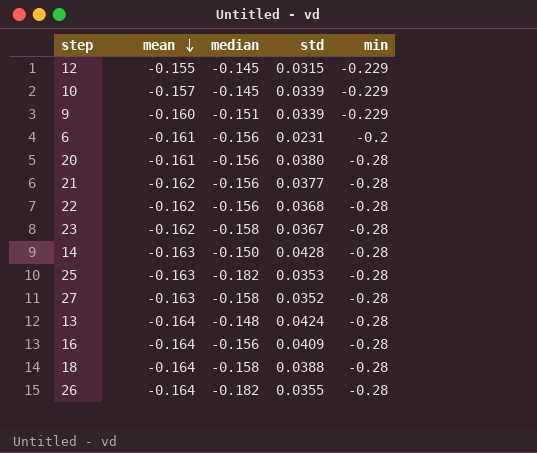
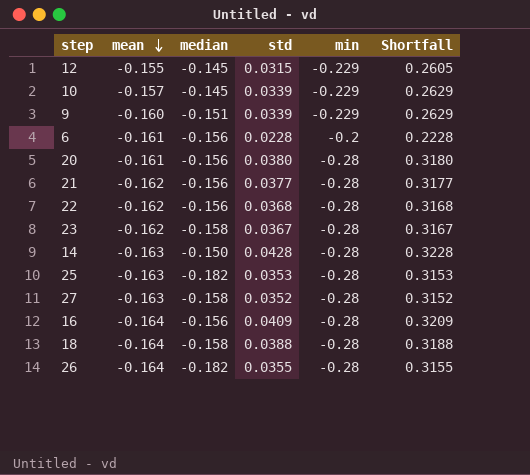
column Shortfall | formula: none -> [std] - [min]
row 13: -0.164 | -0.148 | 0.0424 | -0.28 -> none
6 | std: 0.0231 -> 0.0228

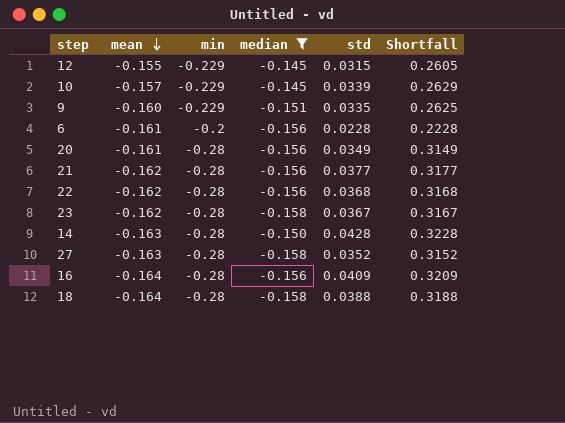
filter: none -> median != -0.182
column min | position: 5 -> 3
9 | std: 0.0339 -> 0.0335
9 | Shortfall: 0.2629 -> 0.2625
20 | std: 0.0380 -> 0.0349
20 | Shortfall: 0.3180 -> 0.3149

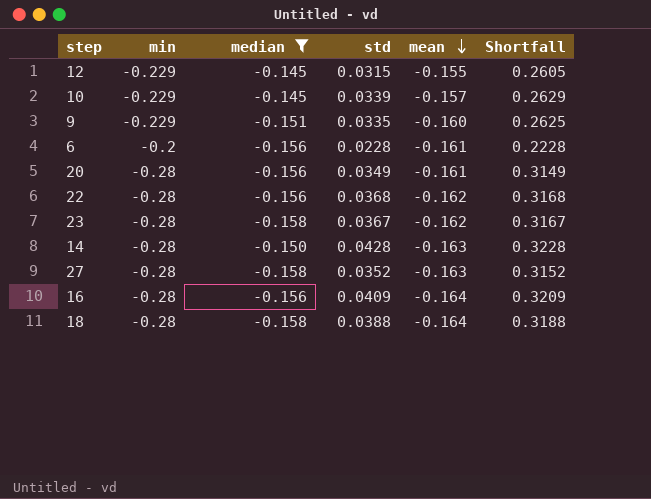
column mean | position: 2 -> 5
row 21: -0.162 | -0.28 | -0.156 | 0.0377 | 0.3177 -> none

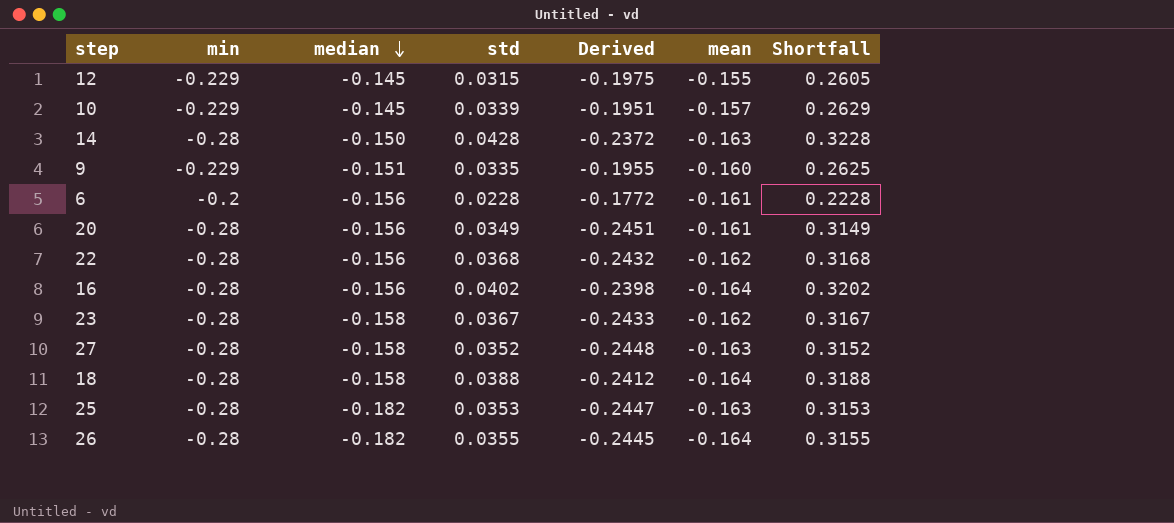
filter: median != -0.182 -> none
row order: mean descending -> median descending
column Derived | formula: none -> [min] + [std]
16 | std: 0.0409 -> 0.0402
16 | Shortfall: 0.3209 -> 0.3202

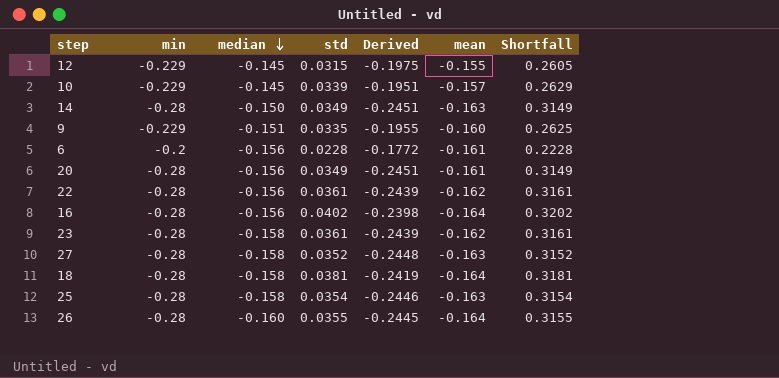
14 | std: 0.0428 -> 0.0349
14 | Derived: -0.2372 -> -0.2451
14 | Shortfall: 0.3228 -> 0.3149
22 | std: 0.0368 -> 0.0361
22 | Derived: -0.2432 -> -0.2439
22 | Shortfall: 0.3168 -> 0.3161
23 | std: 0.0367 -> 0.0361
23 | Derived: -0.2433 -> -0.2439
23 | Shortfall: 0.3167 -> 0.3161
18 | std: 0.0388 -> 0.0381
18 | Derived: -0.2412 -> -0.2419
18 | Shortfall: 0.3188 -> 0.3181
25 | median: -0.182 -> -0.158
25 | std: 0.0353 -> 0.0354
25 | Derived: -0.2447 -> -0.2446
25 | Shortfall: 0.3153 -> 0.3154
26 | median: -0.182 -> -0.160

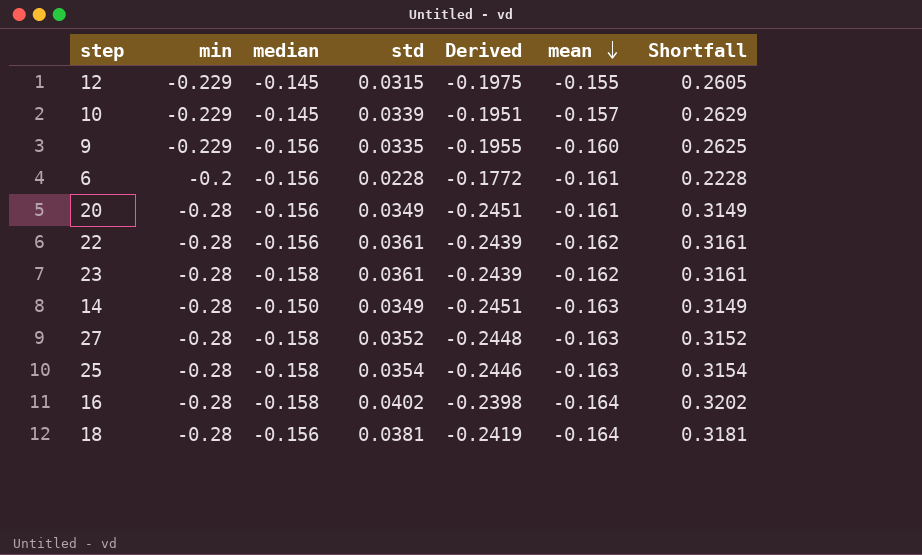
row order: median descending -> mean descending
row 26: -0.28 | -0.160 | 0.0355 | -0.2445 | -0.164 | 0.3155 -> none
9 | median: -0.151 -> -0.156
16 | median: -0.156 -> -0.158
18 | median: -0.158 -> -0.156

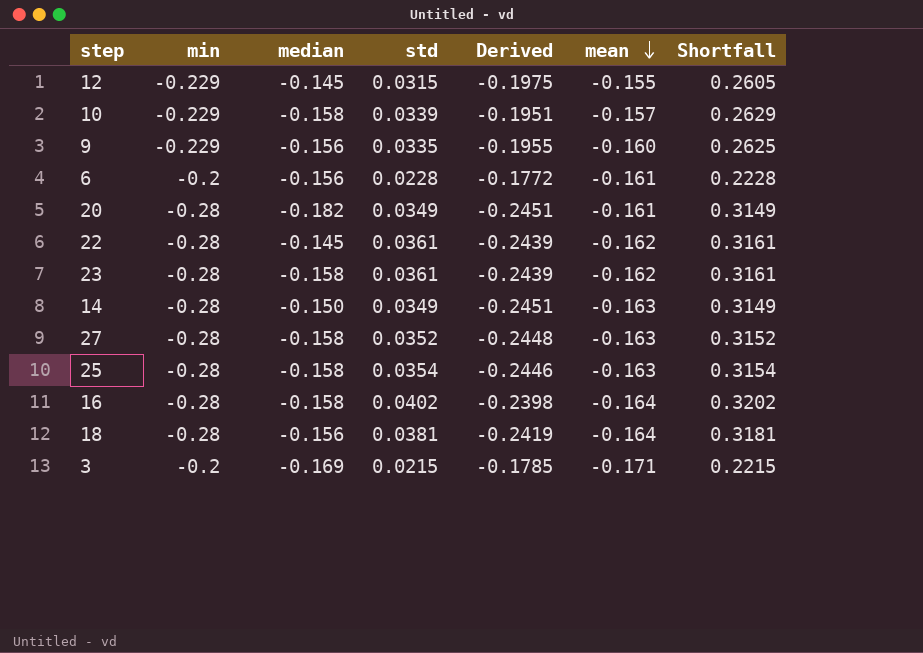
10 | median: -0.145 -> -0.158
20 | median: -0.156 -> -0.182
22 | median: -0.156 -> -0.145
row 3: none -> -0.2 | -0.169 | 0.0215 | -0.1785 | -0.171 | 0.2215

